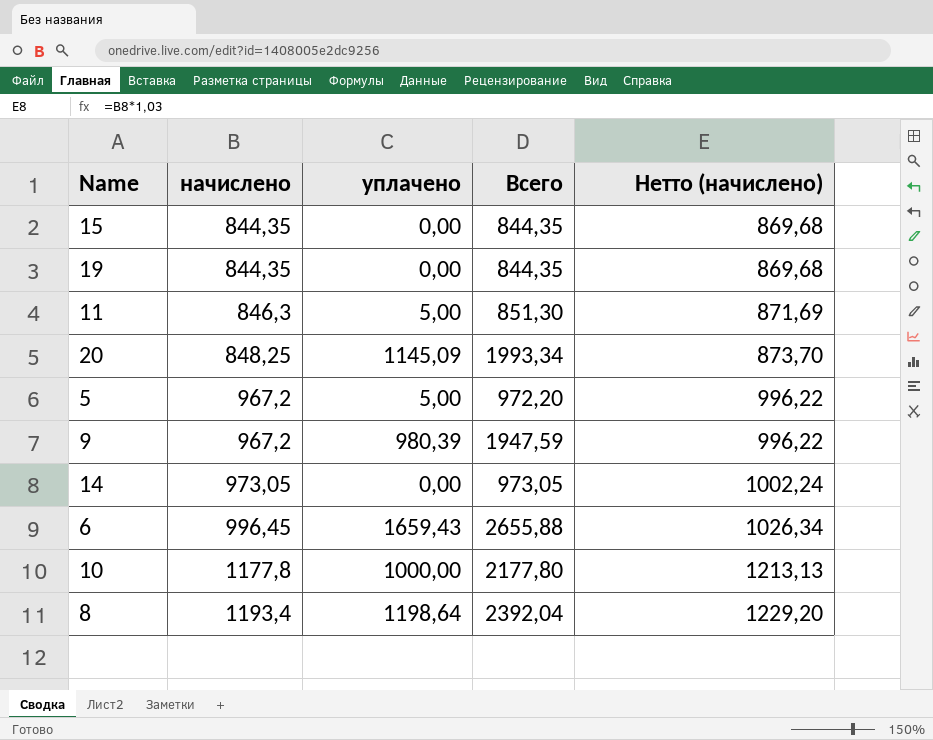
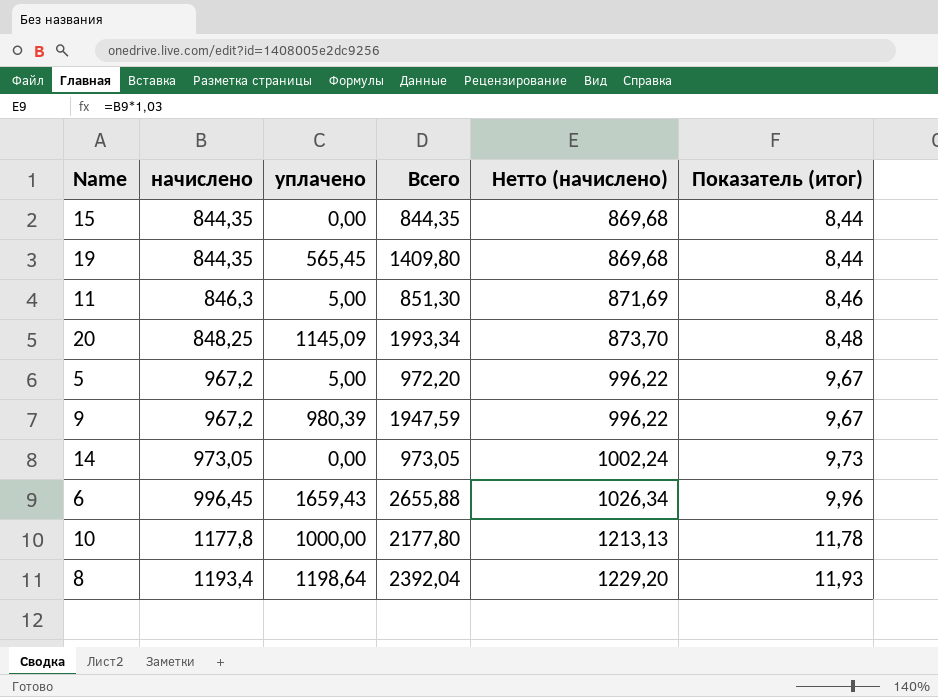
column Показатель (итог) | formula: none -> [начислено] * 0,01
19 | уплачено: 0,00 -> 565,45
19 | Всего: 844,35 -> 1409,80

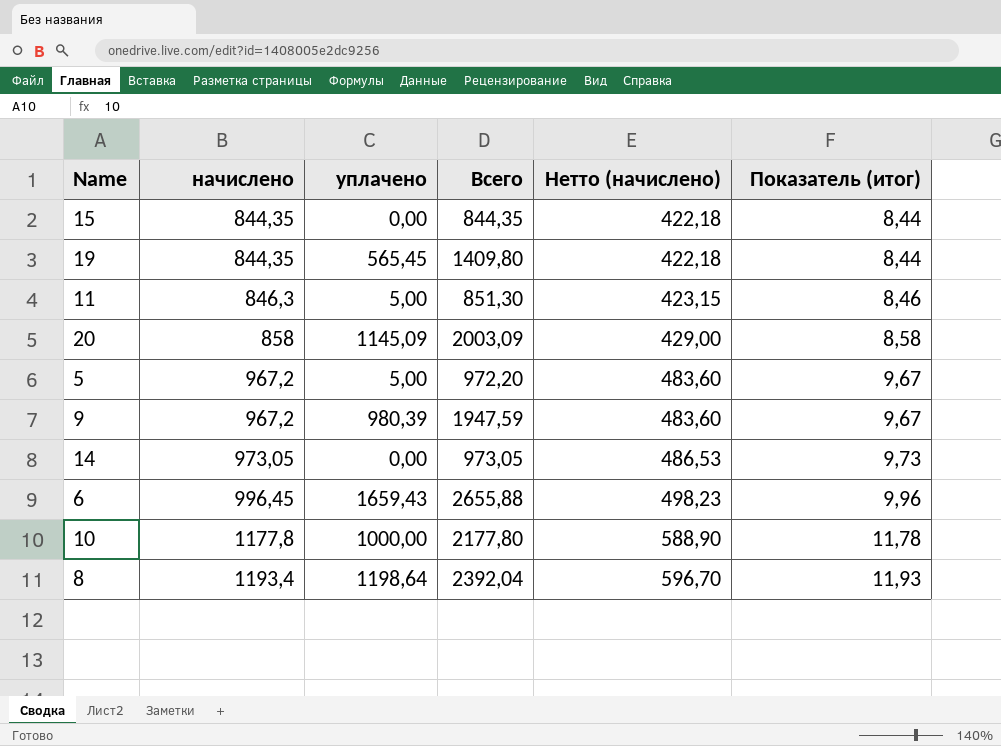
column Нетто (начислено) | formula: [начислено] * 1,03 -> [начислено] * 0,5
20 | начислено: 848,25 -> 858
20 | Всего: 1993,34 -> 2003,09
20 | Показатель (итог): 8,48 -> 8,58

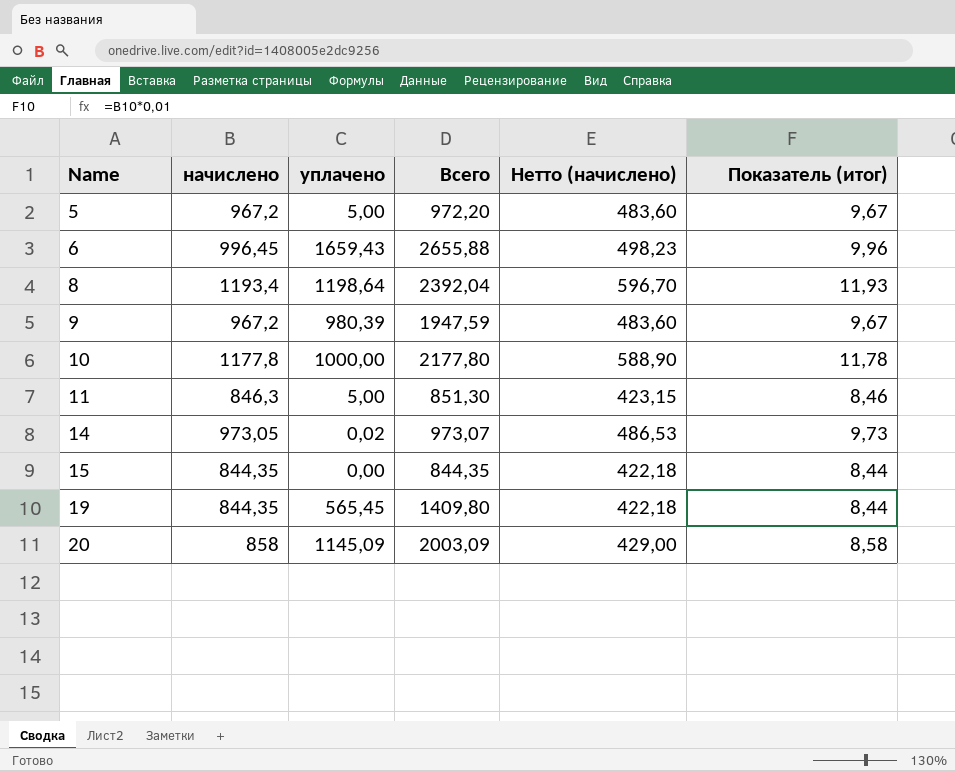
row order: начислено ascending -> Name ascending
14 | уплачено: 0,00 -> 0,02
14 | Всего: 973,05 -> 973,07

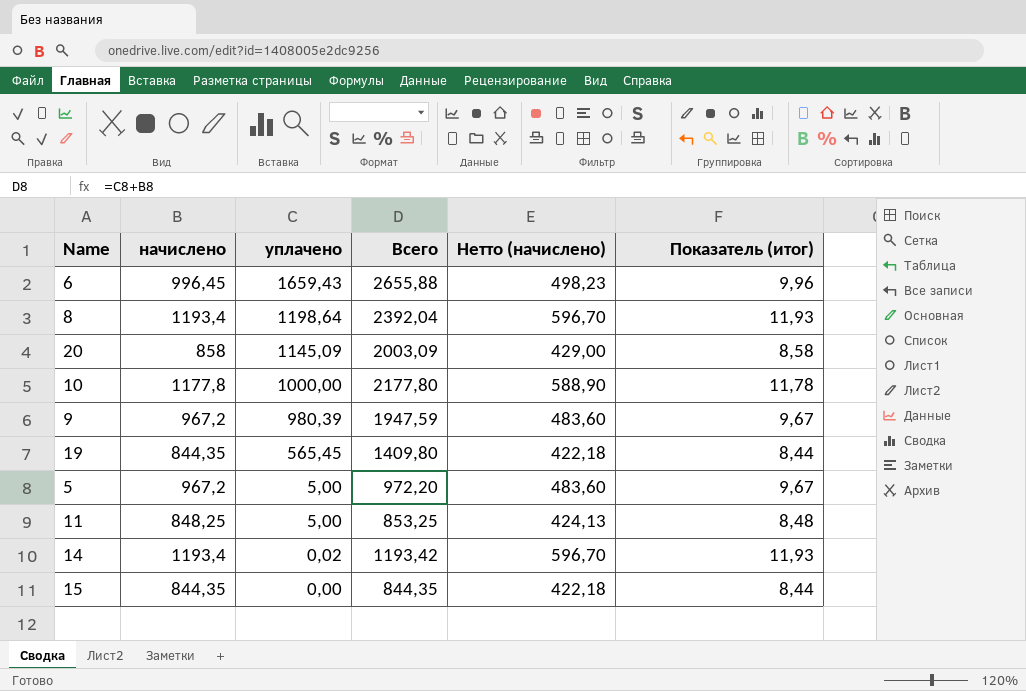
row order: Name ascending -> уплачено descending
11 | начислено: 846,3 -> 848,25
11 | Всего: 851,30 -> 853,25
11 | Нетто (начислено): 423,15 -> 424,13
11 | Показатель (итог): 8,46 -> 8,48
14 | начислено: 973,05 -> 1193,4
14 | Всего: 973,07 -> 1193,42
14 | Нетто (начислено): 486,53 -> 596,70
14 | Показатель (итог): 9,73 -> 11,93

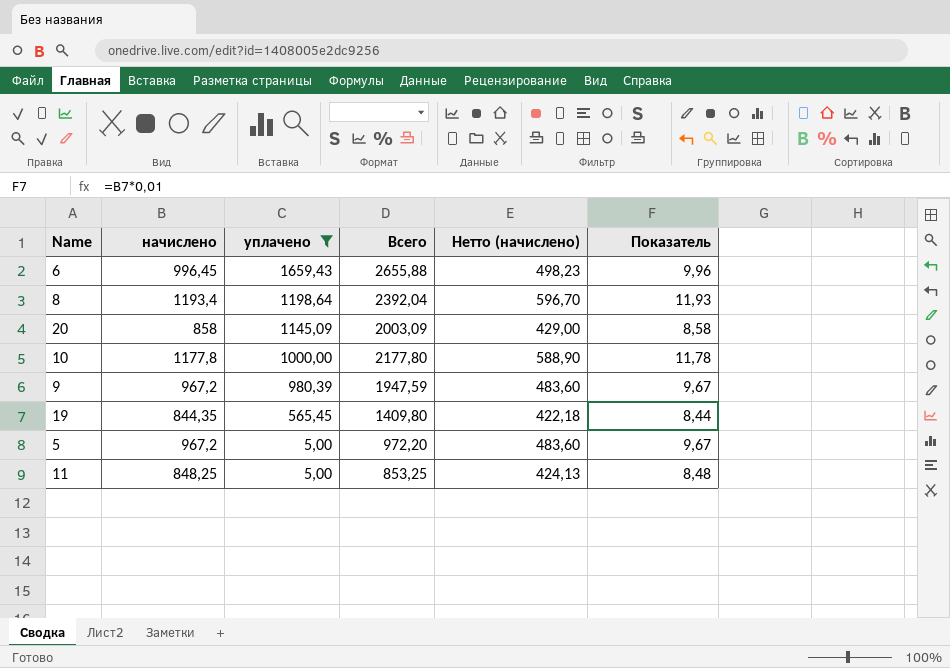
filter: none -> уплачено >= 5,00
column name: Показатель (итог) -> Показатель

